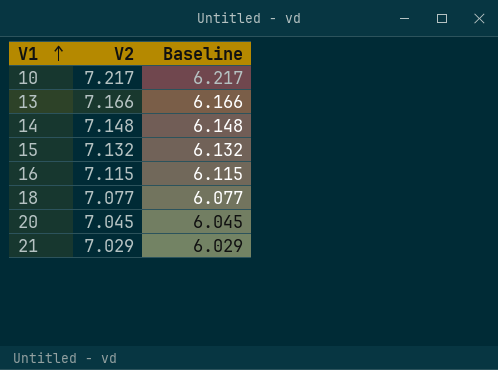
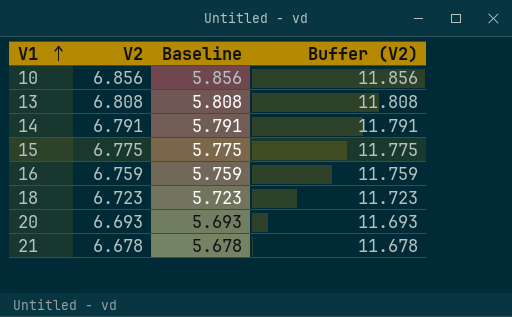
column Buffer (V2) | formula: none -> [V2] + 5
10 | V2: 7.217 -> 6.856
10 | Baseline: 6.217 -> 5.856
13 | V2: 7.166 -> 6.808
13 | Baseline: 6.166 -> 5.808
14 | V2: 7.148 -> 6.791
14 | Baseline: 6.148 -> 5.791
15 | V2: 7.132 -> 6.775
15 | Baseline: 6.132 -> 5.775
16 | V2: 7.115 -> 6.759
16 | Baseline: 6.115 -> 5.759
18 | V2: 7.077 -> 6.723
18 | Baseline: 6.077 -> 5.723
20 | V2: 7.045 -> 6.693
20 | Baseline: 6.045 -> 5.693
21 | V2: 7.029 -> 6.678
21 | Baseline: 6.029 -> 5.678

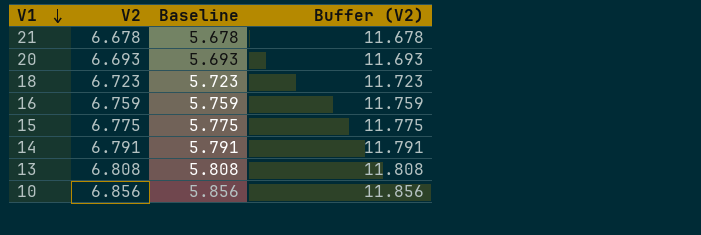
row order: V1 ascending -> V1 descending

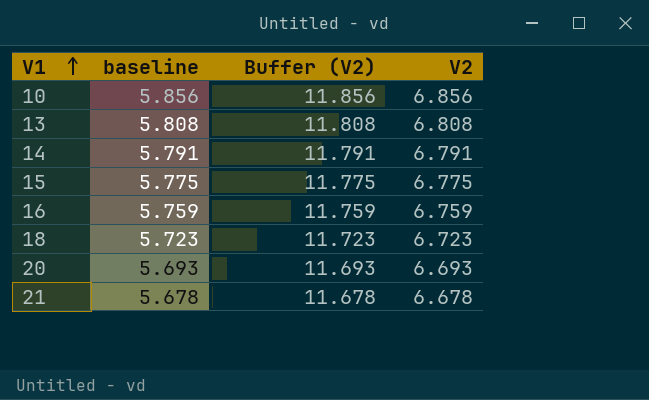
row order: V1 descending -> V1 ascending
column name: Baseline -> baseline
column V2 | position: 2 -> 4

